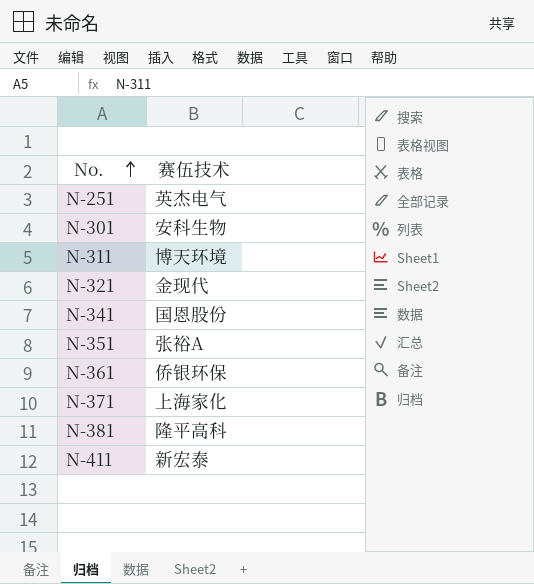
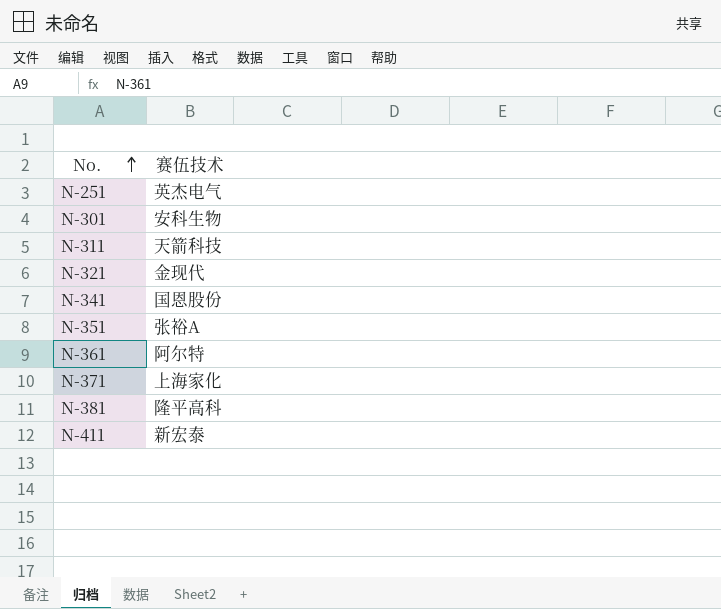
N-311 | 赛伍技术: 博天环境 -> 天箭科技
N-361 | 赛伍技术: 侨银环保 -> 阿尔特

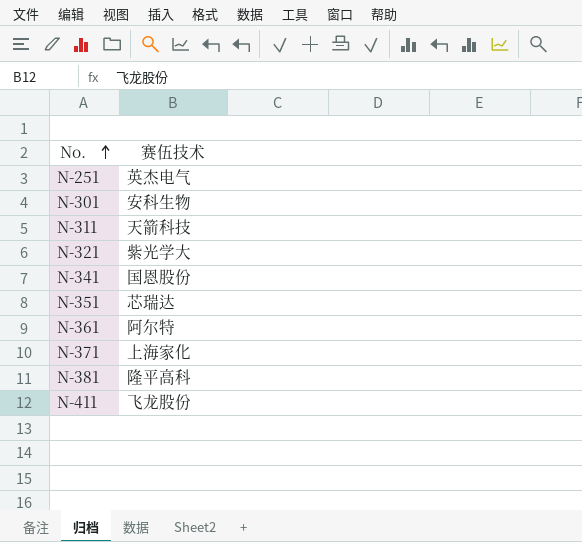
N-321 | 赛伍技术: 金现代 -> 紫光学大
N-351 | 赛伍技术: 张裕A -> 芯瑞达
N-411 | 赛伍技术: 新宏泰 -> 飞龙股份

